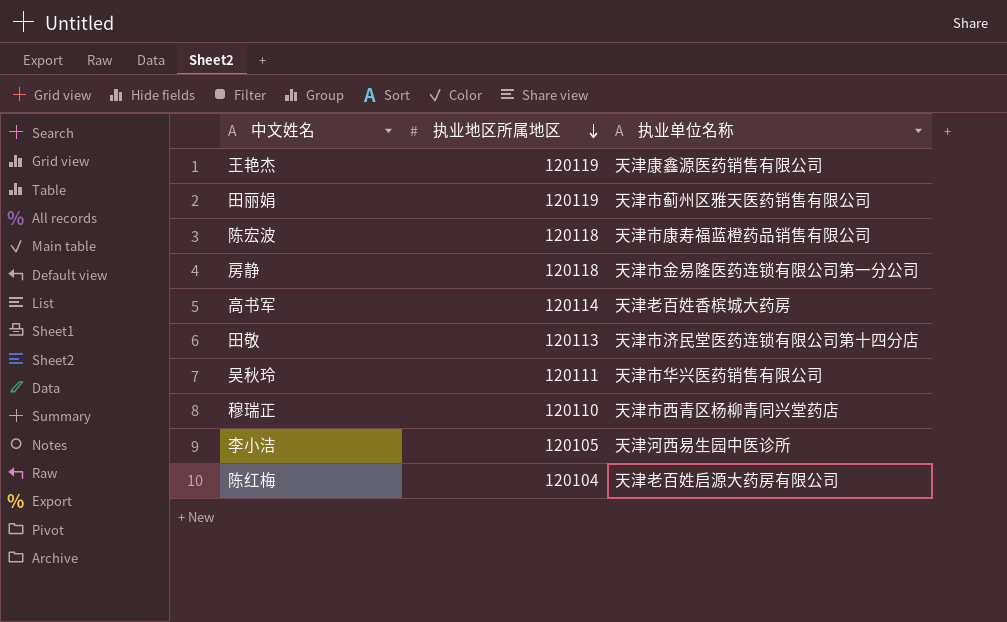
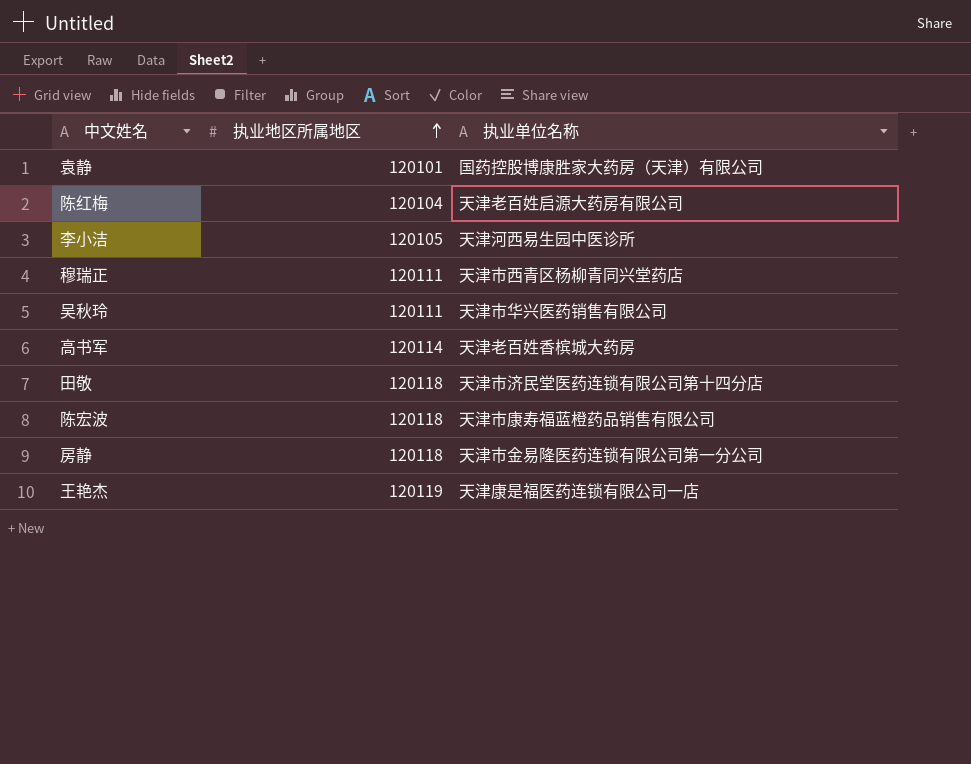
row order: 执业地区所属地区 descending -> 执业地区所属地区 ascending
row 田丽娟: 120119 | 天津市蓟州区雅天医药销售有限公司 -> none
row 袁静: none -> 120101 | 国药控股博康胜家大药房（天津）有限公司
穆瑞正 | 执业地区所属地区: 120110 -> 120111
田敬 | 执业地区所属地区: 120113 -> 120118
王艳杰 | 执业单位名称: 天津康鑫源医药销售有限公司 -> 天津康是福医药连锁有限公司一店

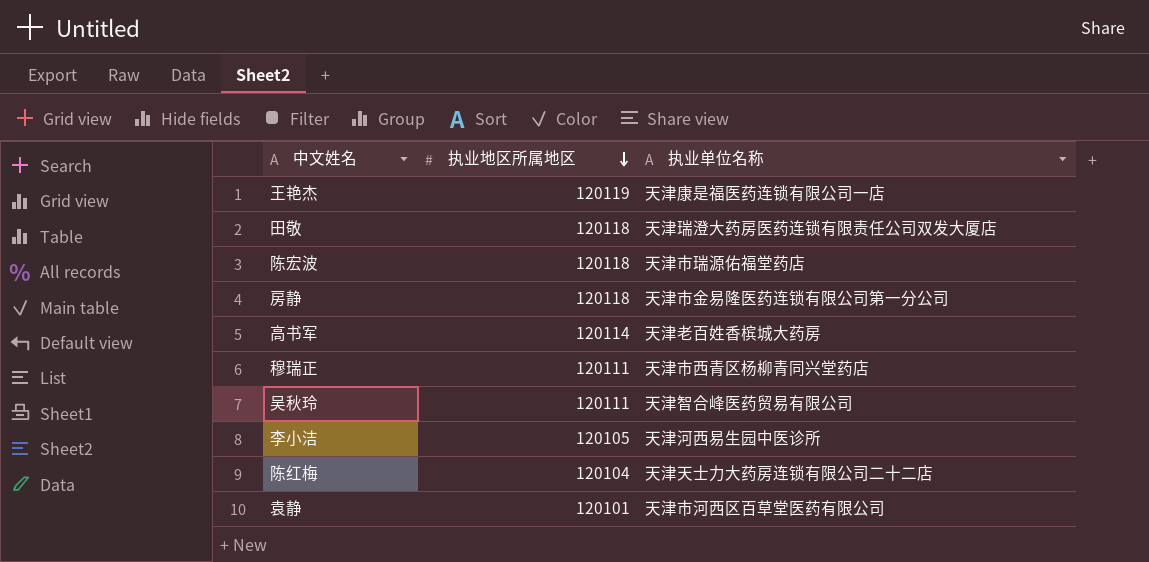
row order: 执业地区所属地区 ascending -> 执业地区所属地区 descending
田敬 | 执业单位名称: 天津市济民堂医药连锁有限公司第十四分店 -> 天津瑞澄大药房医药连锁有限责任公司双发大厦店
陈宏波 | 执业单位名称: 天津市康寿福蓝橙药品销售有限公司 -> 天津市瑞源佑福堂药店
吴秋玲 | 执业单位名称: 天津市华兴医药销售有限公司 -> 天津智合峰医药贸易有限公司
陈红梅 | 执业单位名称: 天津老百姓启源大药房有限公司 -> 天津天士力大药房连锁有限公司二十二店
袁静 | 执业单位名称: 国药控股博康胜家大药房（天津）有限公司 -> 天津市河西区百草堂医药有限公司

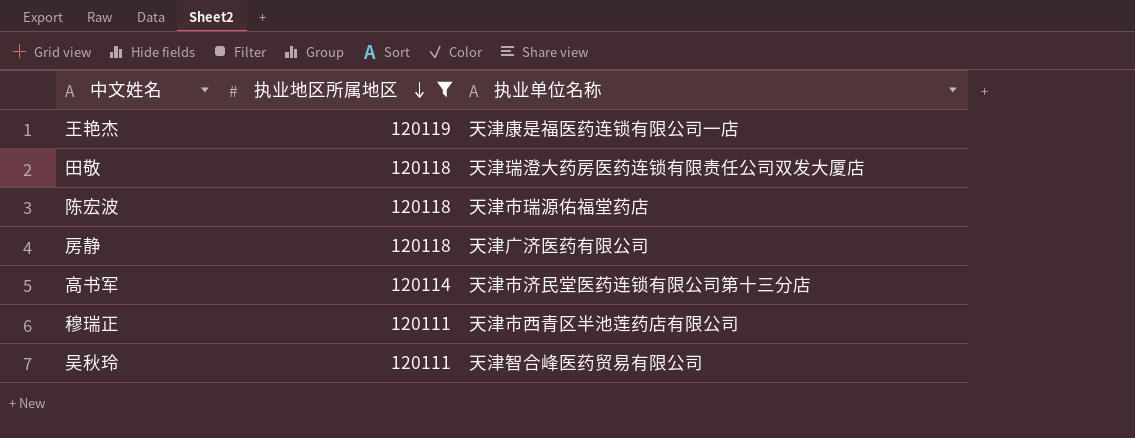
filter: none -> 执业地区所属地区 >= 120111
房静 | 执业单位名称: 天津市金易隆医药连锁有限公司第一分公司 -> 天津广济医药有限公司
高书军 | 执业单位名称: 天津老百姓香槟城大药房 -> 天津市济民堂医药连锁有限公司第十三分店
穆瑞正 | 执业单位名称: 天津市西青区杨柳青同兴堂药店 -> 天津市西青区半池莲药店有限公司

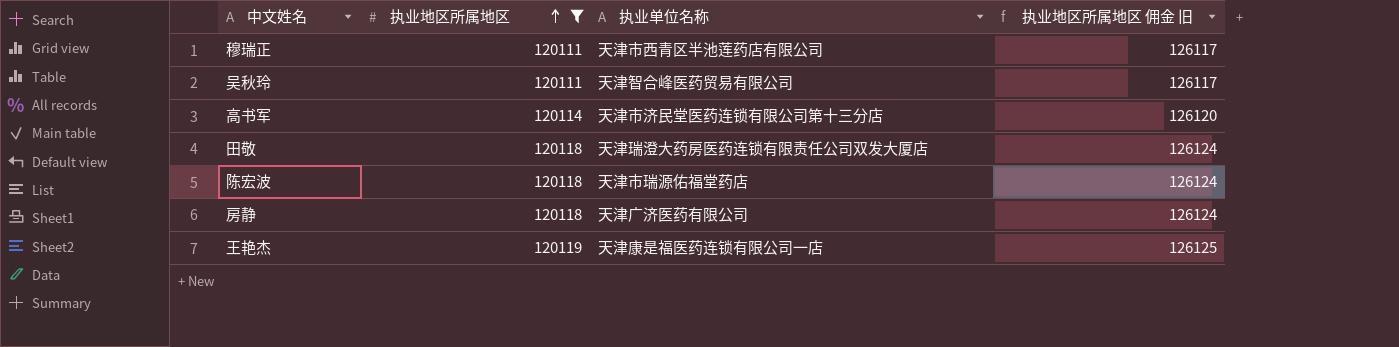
row order: 执业地区所属地区 descending -> 执业地区所属地区 ascending
column 执业地区所属地区 佣金 旧 | formula: none -> [执业地区所属地区] * 1.05

